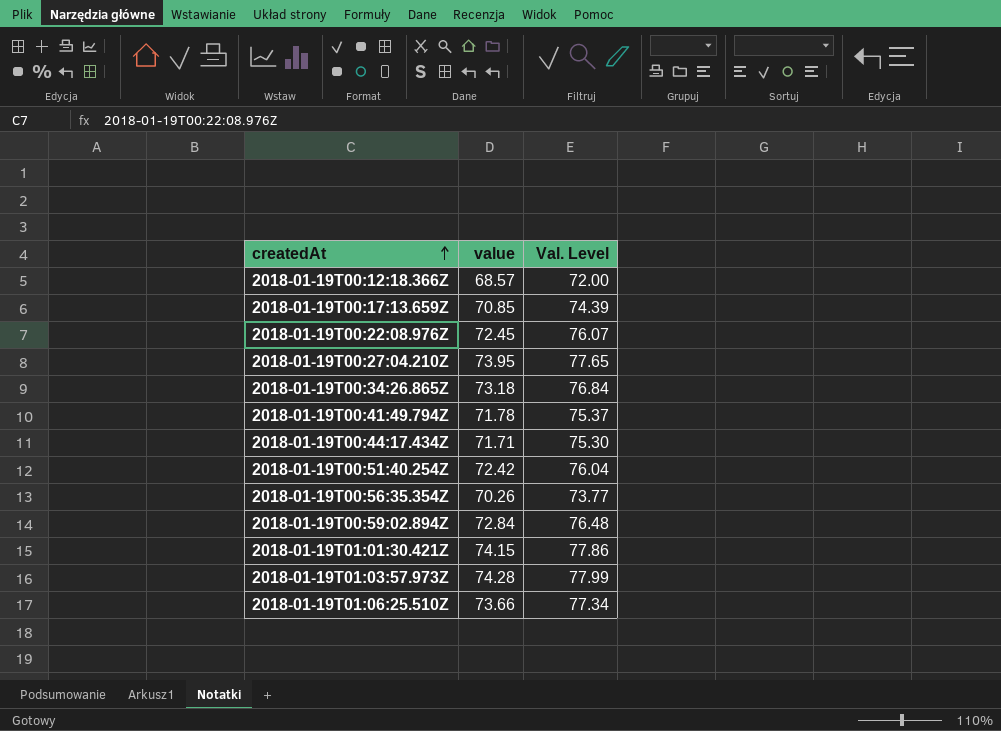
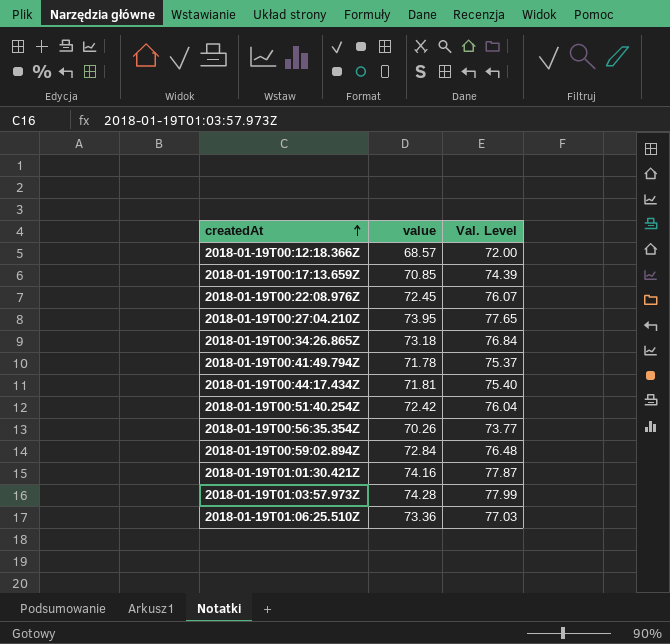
2018-01-19T00:44:17.434Z | value: 71.71 -> 71.81
2018-01-19T00:44:17.434Z | Val. Level: 75.30 -> 75.40
2018-01-19T01:01:30.421Z | value: 74.15 -> 74.16
2018-01-19T01:01:30.421Z | Val. Level: 77.86 -> 77.87
2018-01-19T01:06:25.510Z | value: 73.66 -> 73.36
2018-01-19T01:06:25.510Z | Val. Level: 77.34 -> 77.03

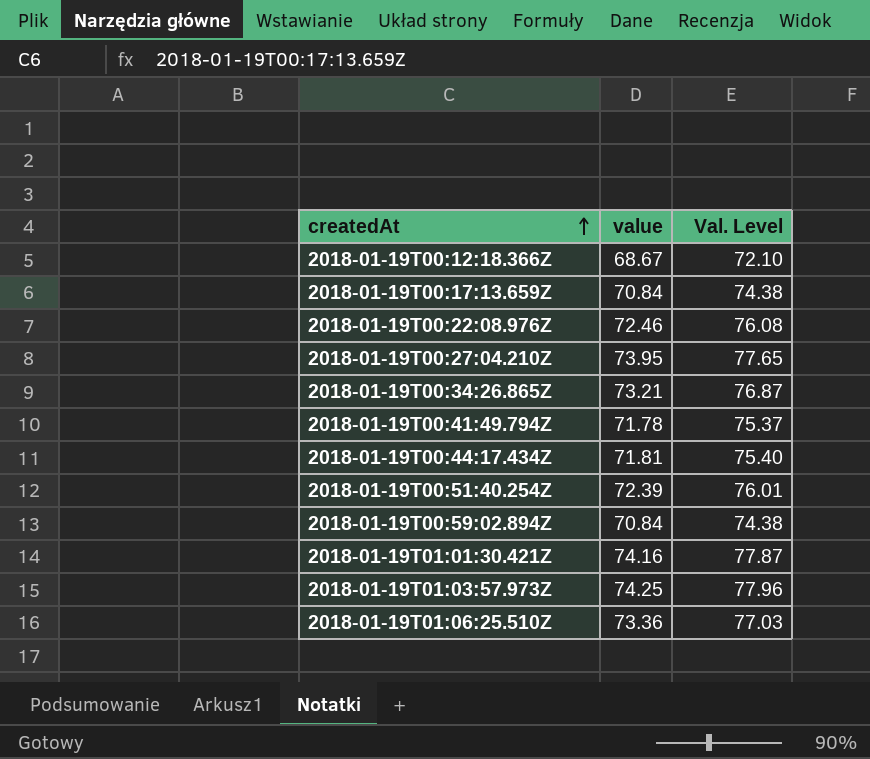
row 2018-01-19T00:56:35.354Z: 70.26 | 73.77 -> none
2018-01-19T00:12:18.366Z | value: 68.57 -> 68.67
2018-01-19T00:12:18.366Z | Val. Level: 72.00 -> 72.10
2018-01-19T00:17:13.659Z | value: 70.85 -> 70.84
2018-01-19T00:17:13.659Z | Val. Level: 74.39 -> 74.38
2018-01-19T00:22:08.976Z | value: 72.45 -> 72.46
2018-01-19T00:22:08.976Z | Val. Level: 76.07 -> 76.08
2018-01-19T00:34:26.865Z | value: 73.18 -> 73.21
2018-01-19T00:34:26.865Z | Val. Level: 76.84 -> 76.87
2018-01-19T00:51:40.254Z | value: 72.42 -> 72.39
2018-01-19T00:51:40.254Z | Val. Level: 76.04 -> 76.01
2018-01-19T00:59:02.894Z | value: 72.84 -> 70.84
2018-01-19T00:59:02.894Z | Val. Level: 76.48 -> 74.38
2018-01-19T01:03:57.973Z | value: 74.28 -> 74.25
2018-01-19T01:03:57.973Z | Val. Level: 77.99 -> 77.96

